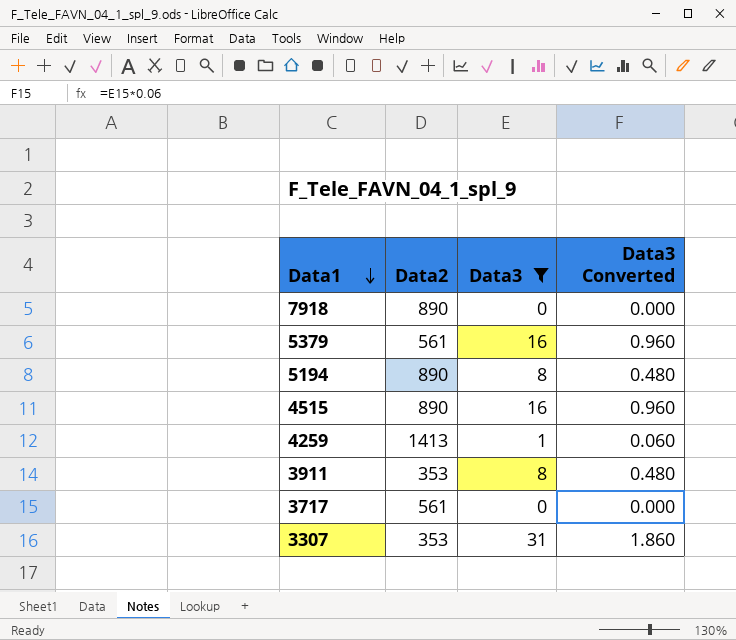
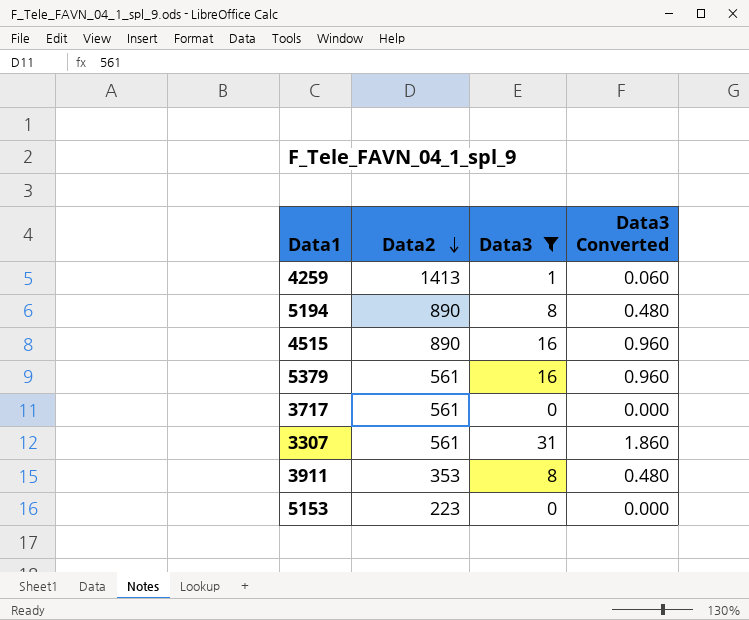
row order: Data1 descending -> Data2 descending
row 7918: 890 | 0 | 0.000 -> none
3307 | Data2: 353 -> 561
row 5153: none -> 223 | 0 | 0.000

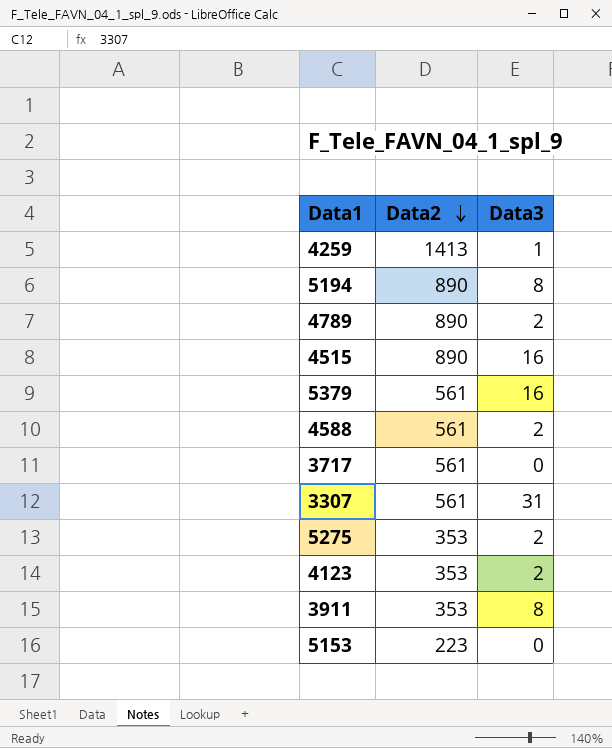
filter: Data3 != 2 -> none
column Data3 Converted | formula: [Data3] * 0.06 -> none

